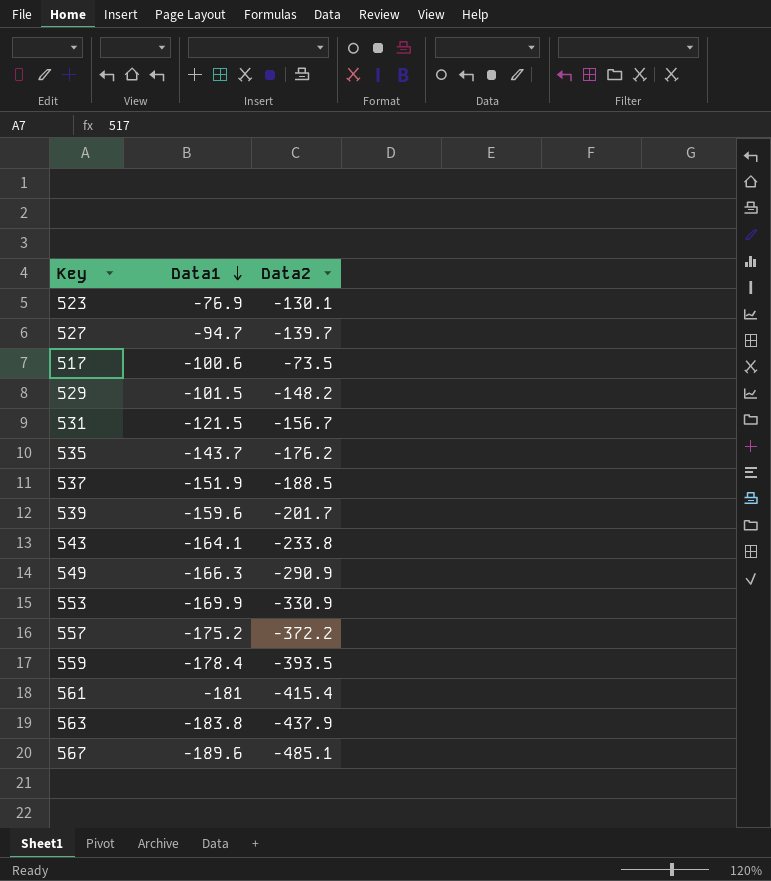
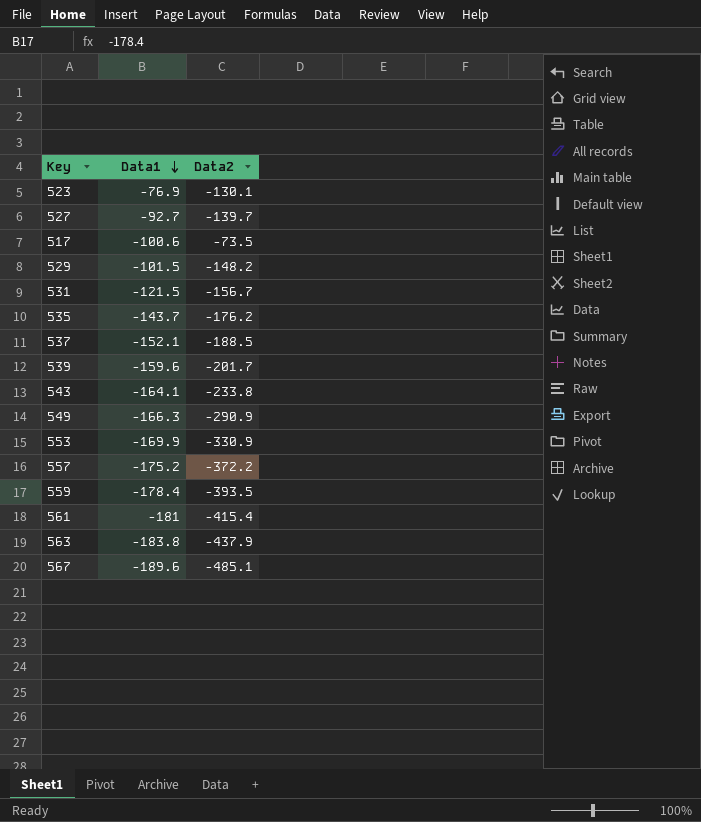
527 | Data1: -94.7 -> -92.7
537 | Data1: -151.9 -> -152.1

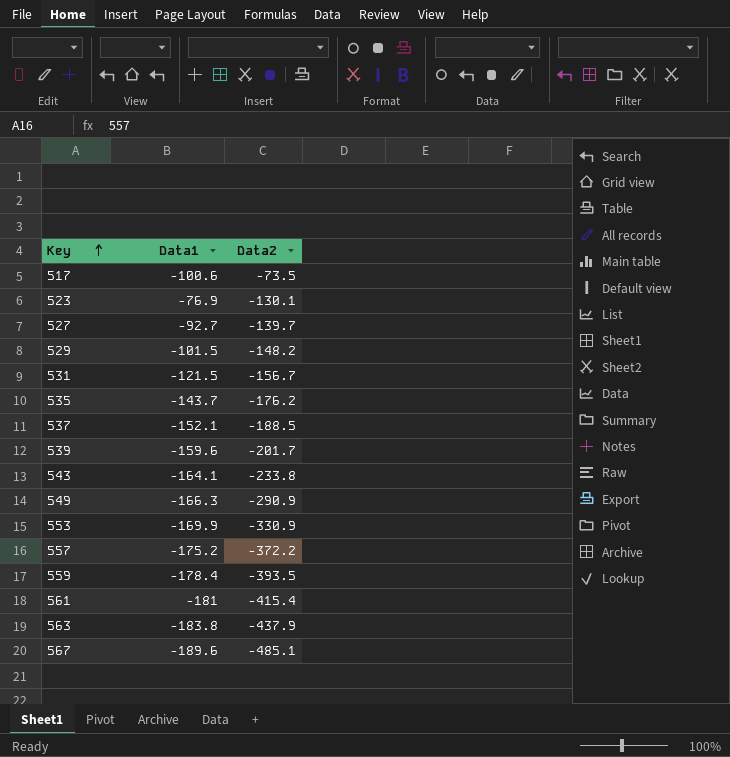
row order: Data1 descending -> Key ascending

